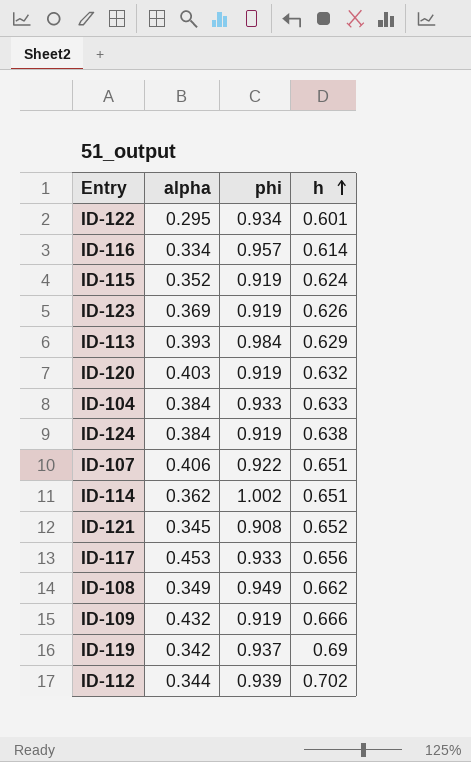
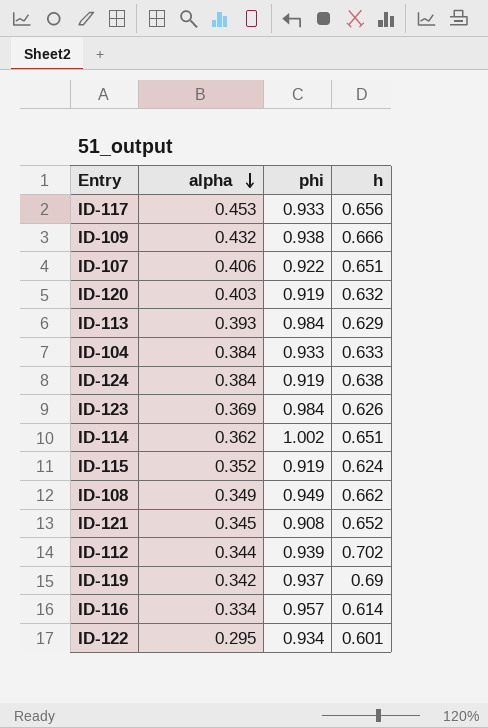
row order: h ascending -> alpha descending
ID-109 | phi: 0.919 -> 0.938
ID-123 | phi: 0.919 -> 0.984

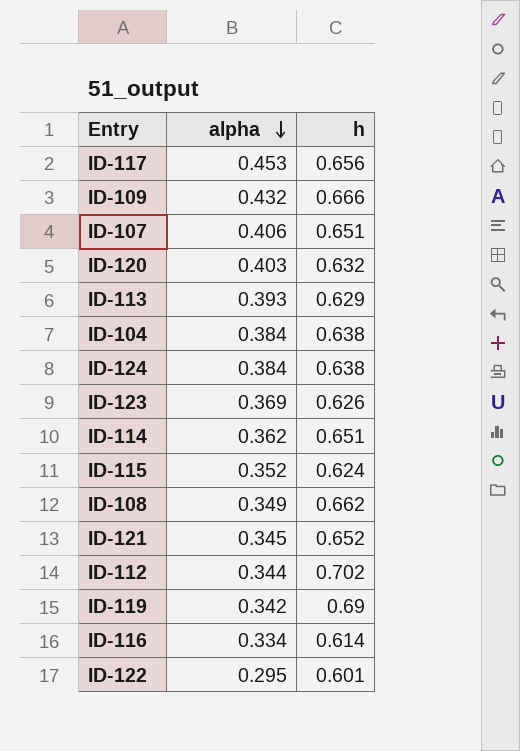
column phi | position: 3 -> none
ID-104 | h: 0.633 -> 0.638

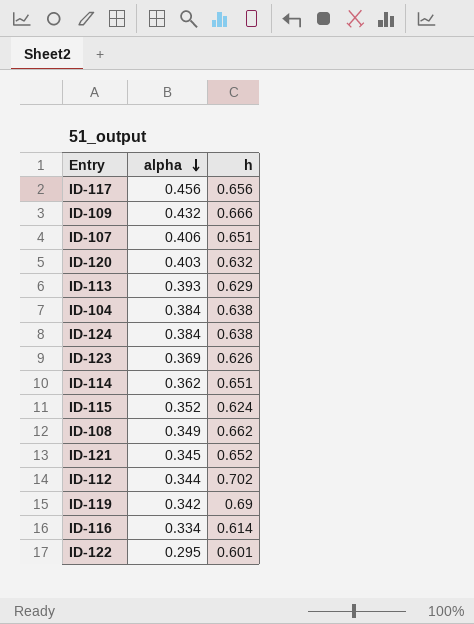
ID-117 | alpha: 0.453 -> 0.456

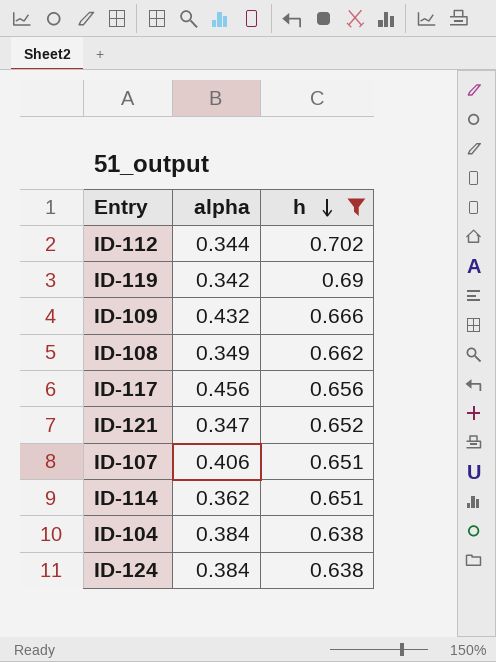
filter: none -> h >= 0.638
row order: alpha descending -> h descending
ID-121 | alpha: 0.345 -> 0.347

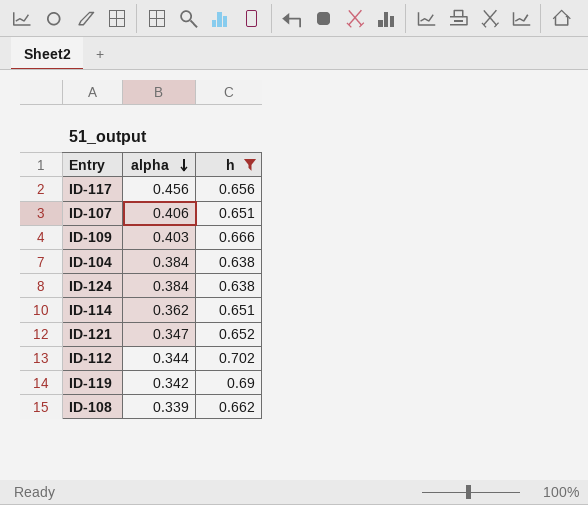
row order: h descending -> alpha descending
ID-109 | alpha: 0.432 -> 0.403
ID-108 | alpha: 0.349 -> 0.339

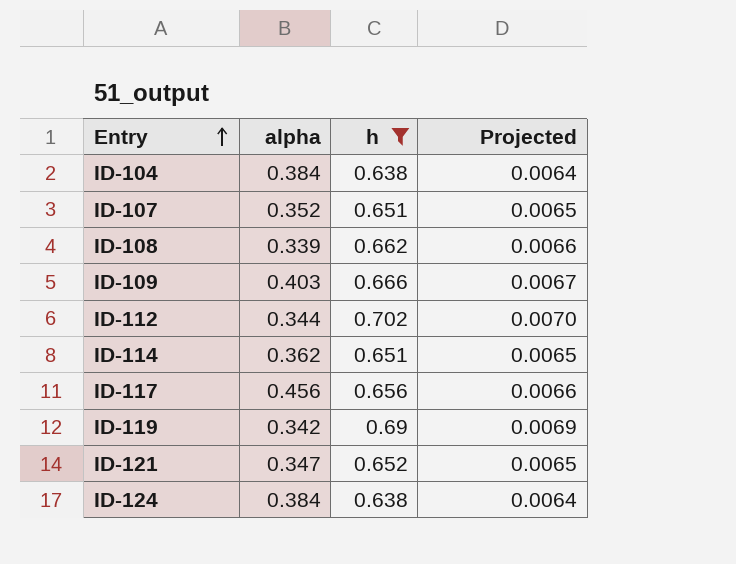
row order: alpha descending -> Entry ascending
column Projected | formula: none -> [h] * 0.01
ID-107 | alpha: 0.406 -> 0.352

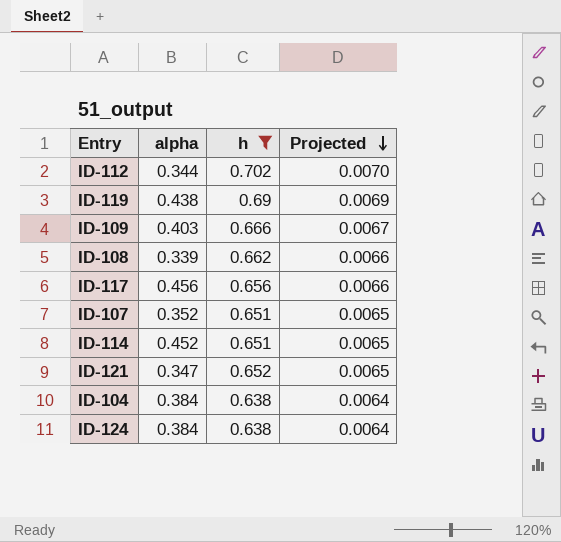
row order: Entry ascending -> Projected descending
ID-119 | alpha: 0.342 -> 0.438
ID-114 | alpha: 0.362 -> 0.452

